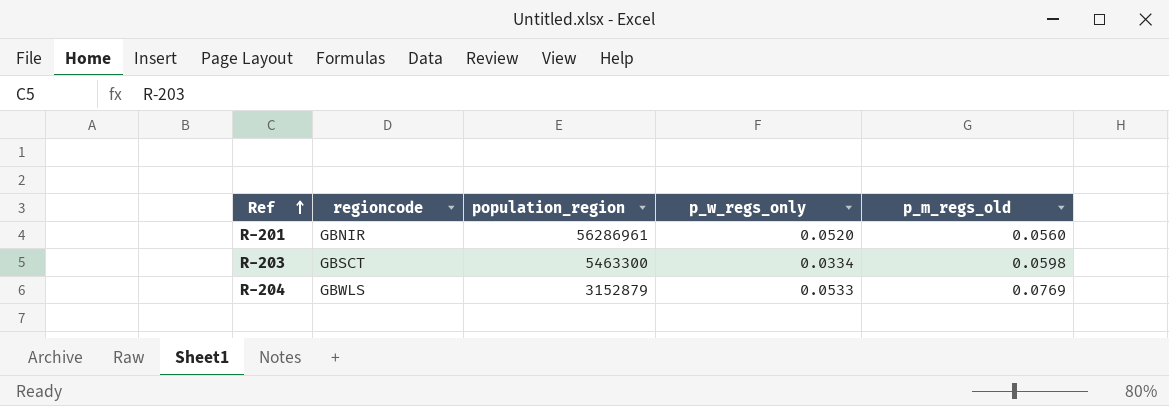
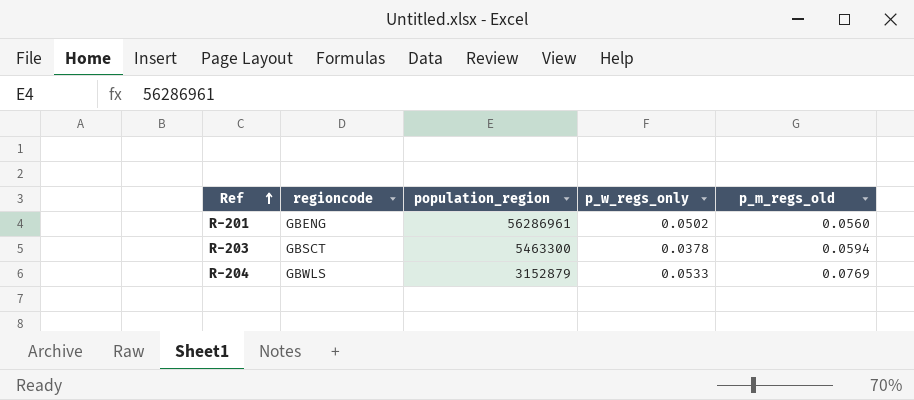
R-201 | regioncode: GBNIR -> GBENG
R-201 | p_w_regs_only: 0.0520 -> 0.0502
R-203 | p_w_regs_only: 0.0334 -> 0.0378
R-203 | p_m_regs_old: 0.0598 -> 0.0594

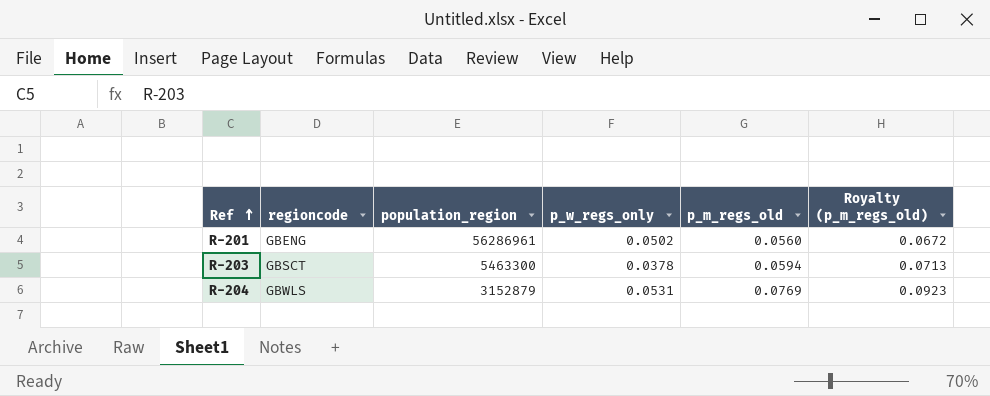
column Royalty (p_m_regs_old) | formula: none -> [p_m_regs_old] * 1.2
R-204 | p_w_regs_only: 0.0533 -> 0.0531

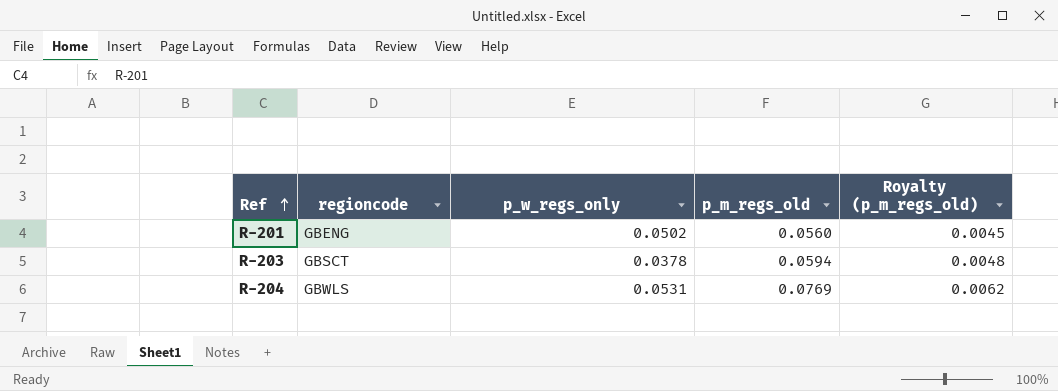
column population_region | position: 3 -> none
column Royalty (p_m_regs_old) | formula: [p_m_regs_old] * 1.2 -> [p_m_regs_old] * 0.08

